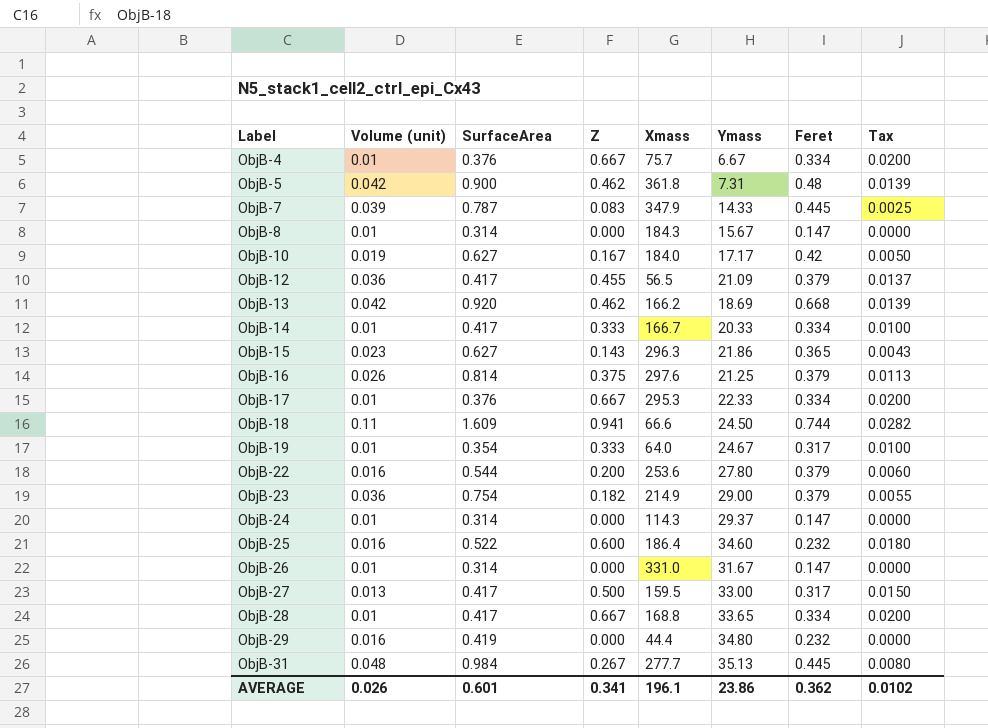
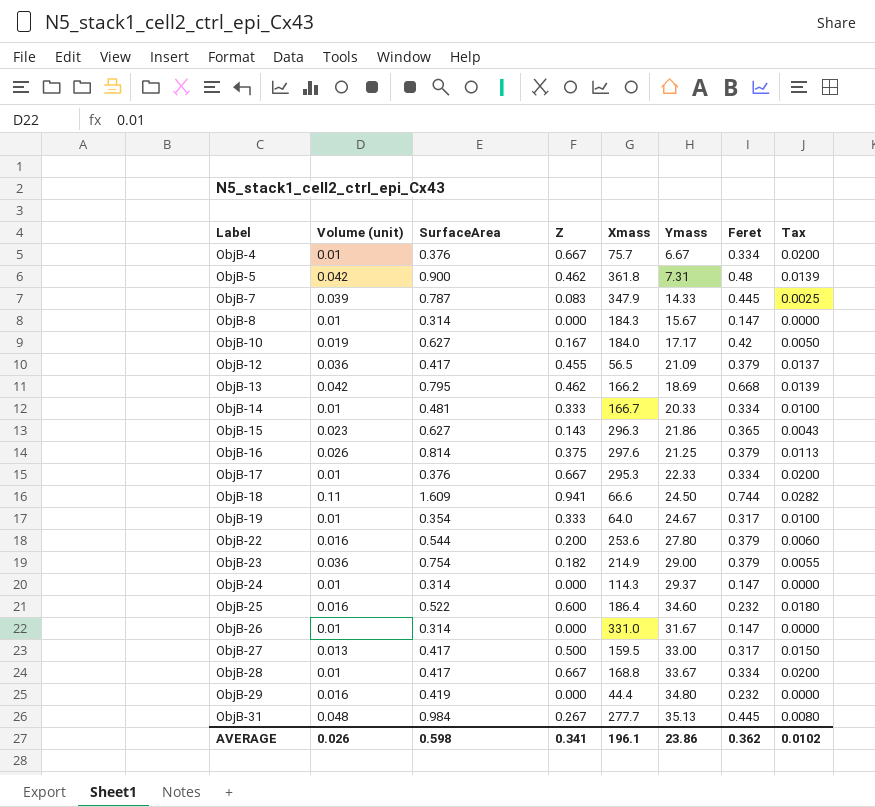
ObjB-13 | SurfaceArea: 0.920 -> 0.795
ObjB-14 | SurfaceArea: 0.417 -> 0.481
ObjB-28 | Ymass: 33.65 -> 33.67
AVERAGE | SurfaceArea: 0.601 -> 0.598

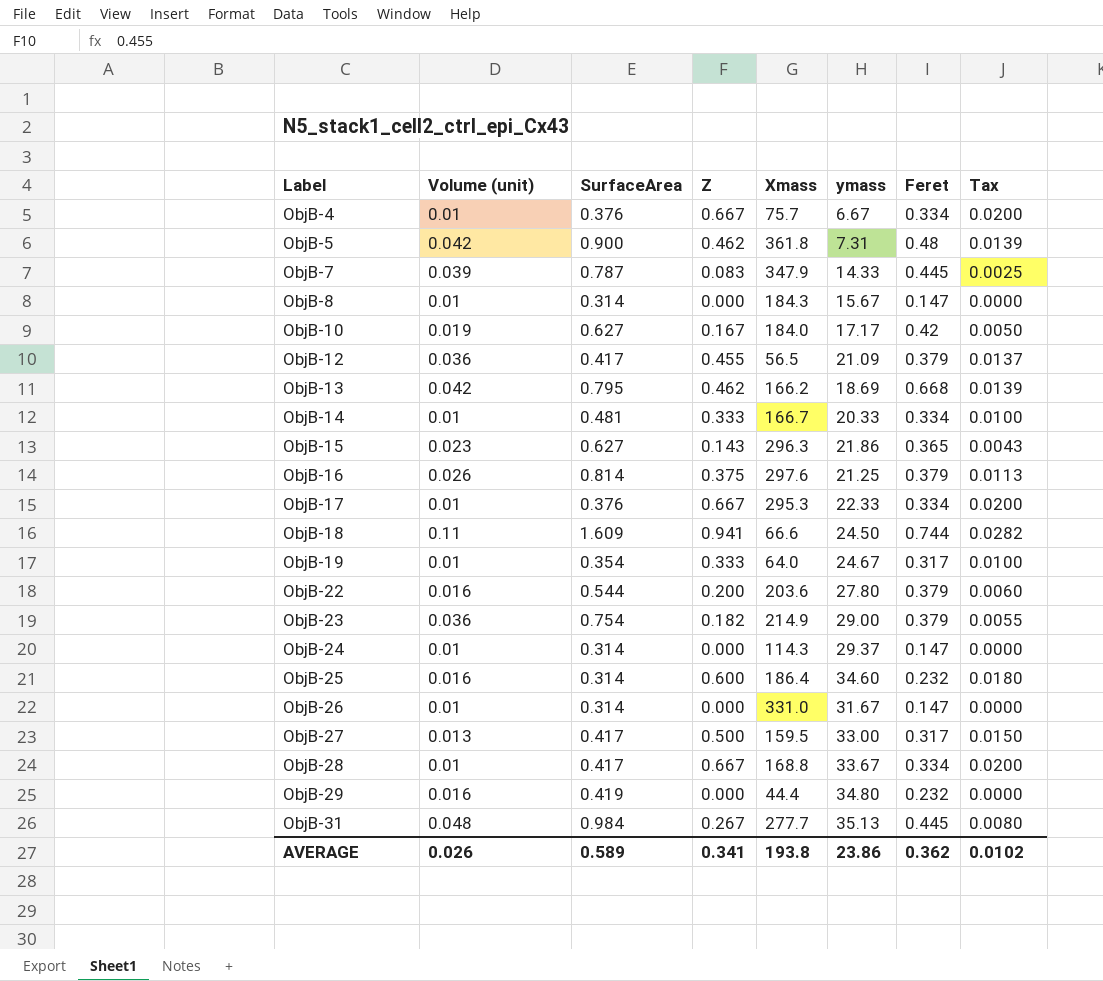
column name: Ymass -> ymass
ObjB-22 | Xmass: 253.6 -> 203.6
ObjB-25 | SurfaceArea: 0.522 -> 0.314
AVERAGE | SurfaceArea: 0.598 -> 0.589
AVERAGE | Xmass: 196.1 -> 193.8

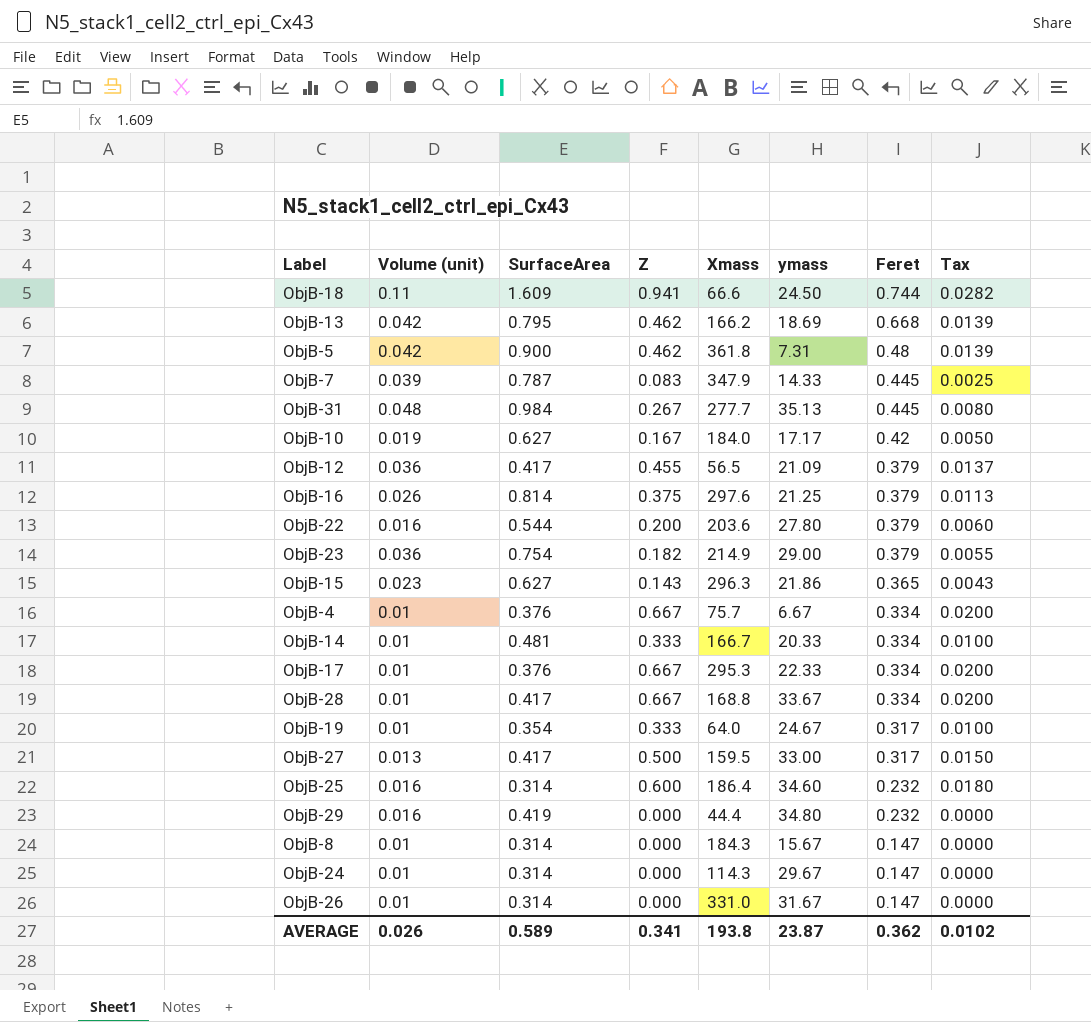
row order: Label ascending -> Feret descending
ObjB-24 | ymass: 29.37 -> 29.67
AVERAGE | ymass: 23.86 -> 23.87

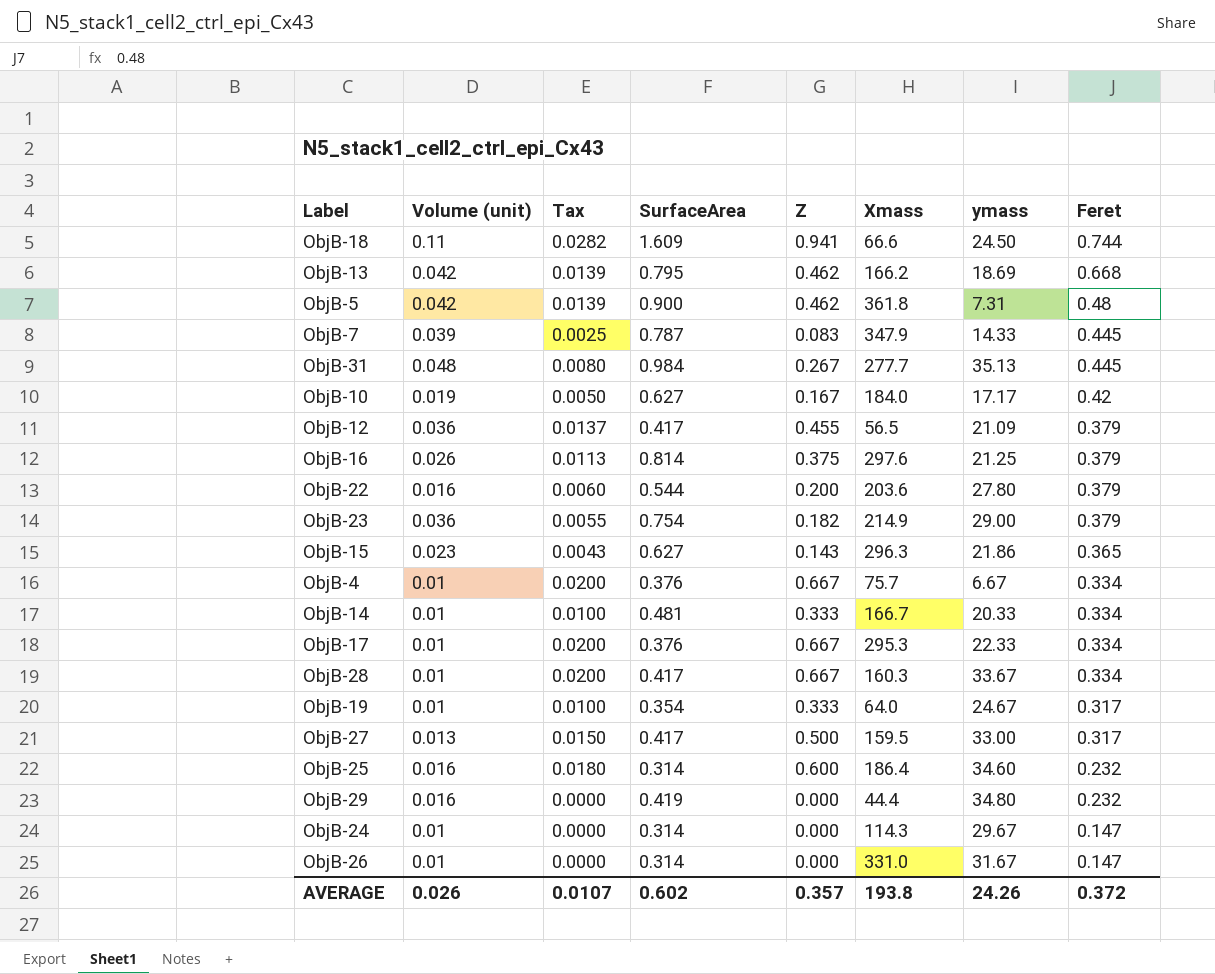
column Tax | position: 8 -> 3
row ObjB-8: 0.01 | 0.314 | 0.000 | 184.3 | 15.67 | 0.147 | 0.0000 -> none
ObjB-28 | Xmass: 168.8 -> 160.3
AVERAGE | Tax: 0.0102 -> 0.0107
AVERAGE | SurfaceArea: 0.589 -> 0.602
AVERAGE | Z: 0.341 -> 0.357
AVERAGE | ymass: 23.87 -> 24.26
AVERAGE | Feret: 0.362 -> 0.372

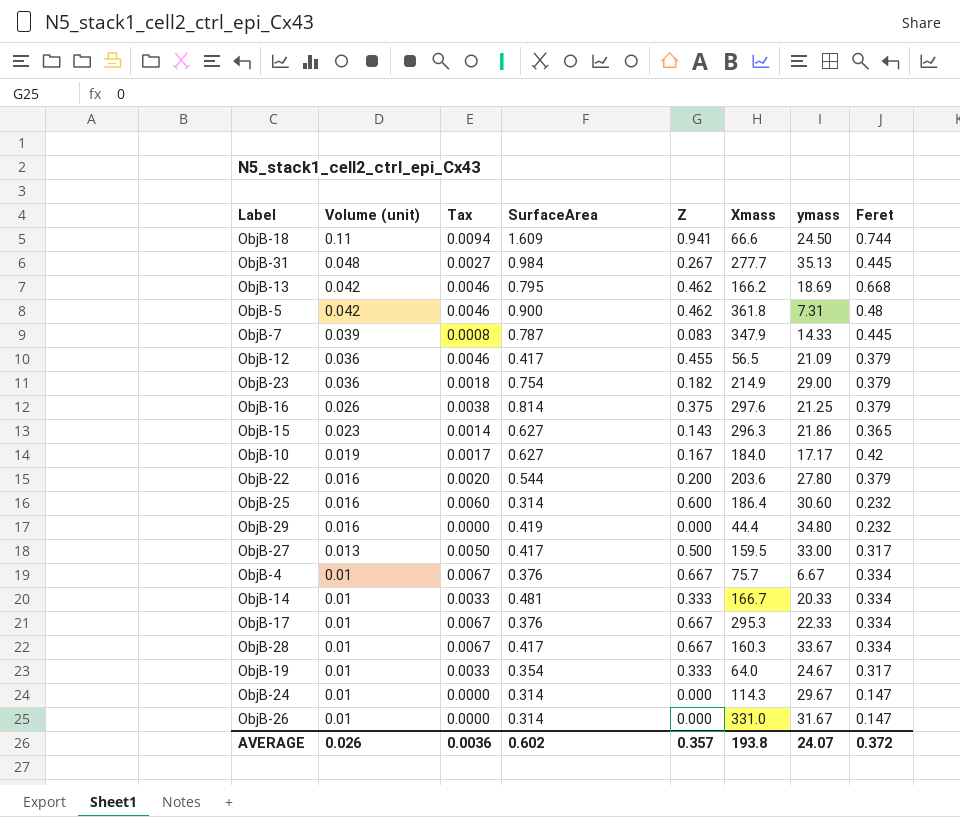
row order: Feret descending -> Volume (unit) descending
column Tax | formula: [Z] * 0.03 -> [Z] * 0.01
ObjB-25 | ymass: 34.60 -> 30.60
AVERAGE | Tax: 0.0107 -> 0.0036
AVERAGE | ymass: 24.26 -> 24.07

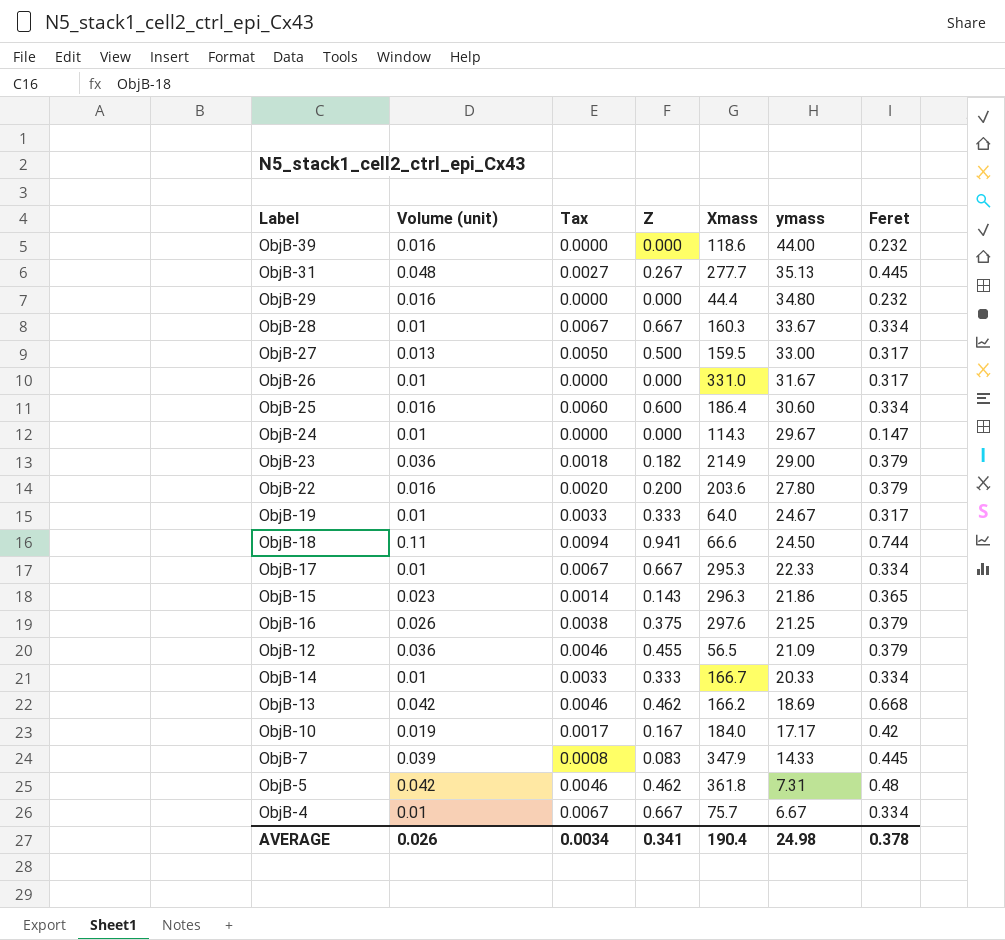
row order: Volume (unit) descending -> ymass descending
column SurfaceArea | position: 4 -> none
row ObjB-39: none -> 0.016 | 0.0000 | 0.000 | 118.6 | 44.00 | 0.232
ObjB-26 | Feret: 0.147 -> 0.317
ObjB-25 | Feret: 0.232 -> 0.334
AVERAGE | Tax: 0.0036 -> 0.0034
AVERAGE | Z: 0.357 -> 0.341
AVERAGE | Xmass: 193.8 -> 190.4
AVERAGE | ymass: 24.07 -> 24.98
AVERAGE | Feret: 0.372 -> 0.378

